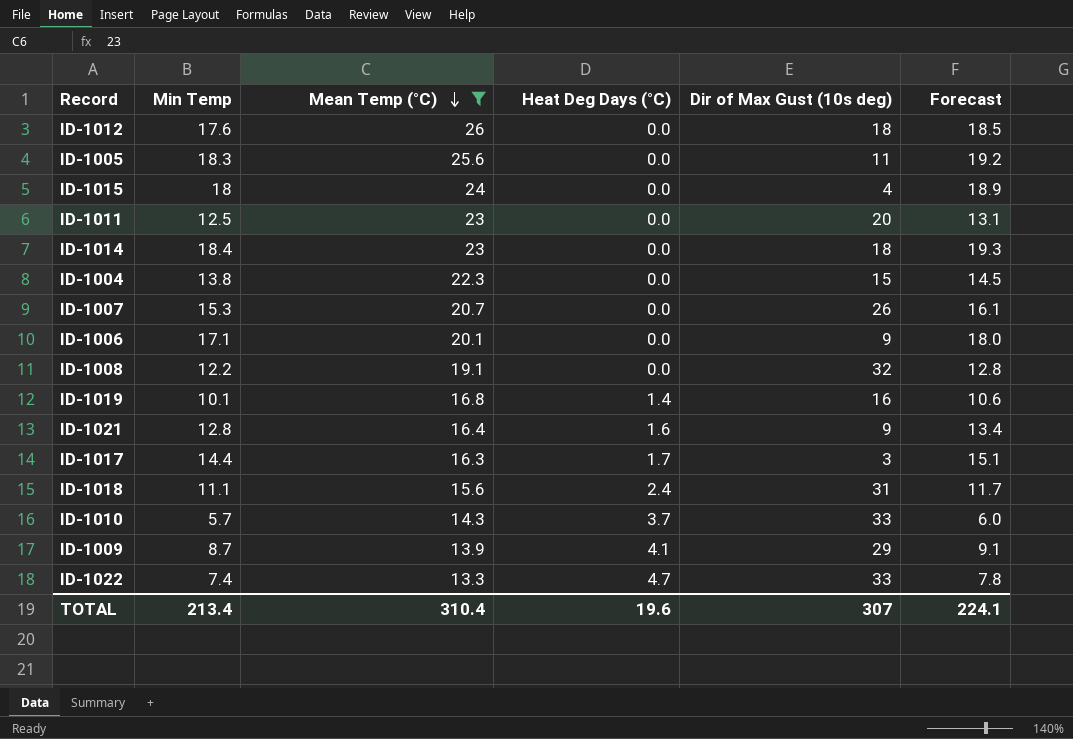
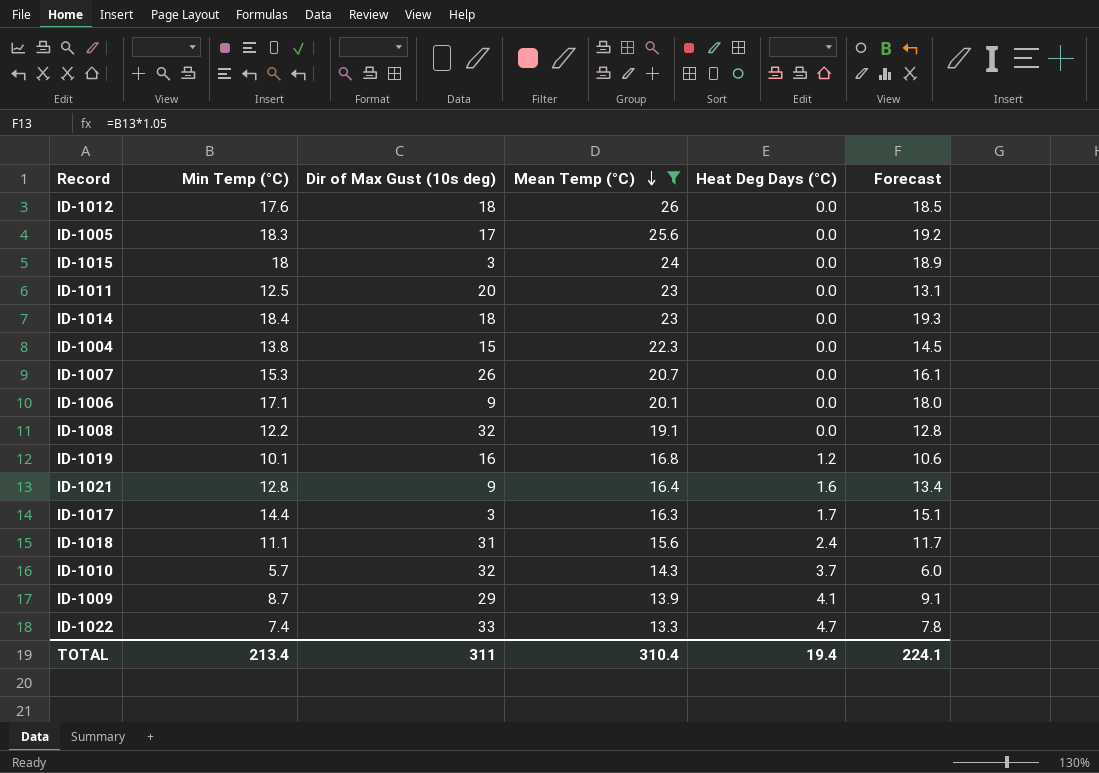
column name: Min Temp -> Min Temp (°C)
column Dir of Max Gust (10s deg) | position: 5 -> 3
ID-1005 | Dir of Max Gust (10s deg): 11 -> 17
ID-1015 | Dir of Max Gust (10s deg): 4 -> 3
ID-1019 | Heat Deg Days (°C): 1.4 -> 1.2
ID-1010 | Dir of Max Gust (10s deg): 33 -> 32
TOTAL | Dir of Max Gust (10s deg): 307 -> 311
TOTAL | Heat Deg Days (°C): 19.6 -> 19.4

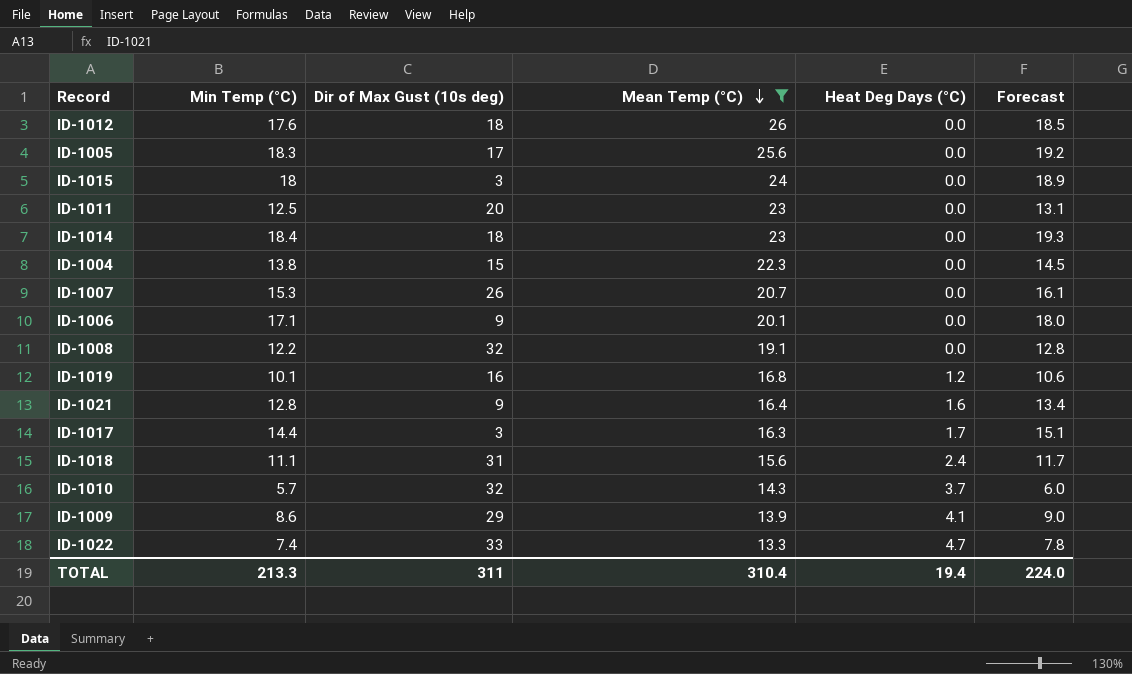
ID-1009 | Min Temp (°C): 8.7 -> 8.6
ID-1009 | Forecast: 9.1 -> 9.0
TOTAL | Min Temp (°C): 213.4 -> 213.3
TOTAL | Forecast: 224.1 -> 224.0

